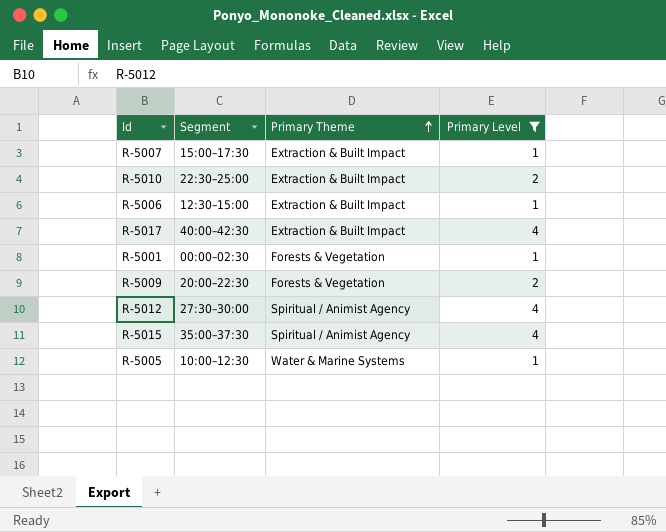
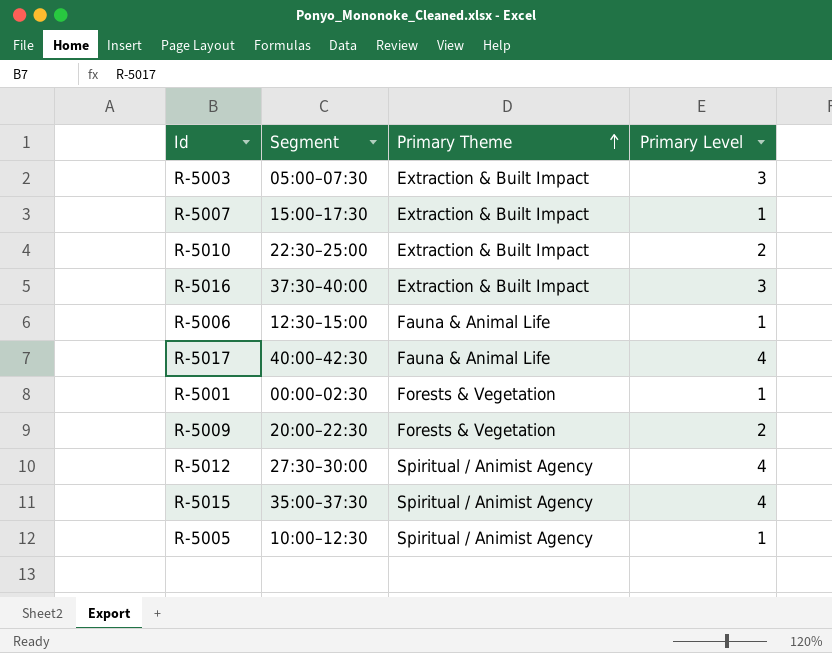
filter: Primary Level != 3 -> none
R-5006 | Primary Theme: Extraction & Built Impact -> Fauna & Animal Life
R-5017 | Primary Theme: Extraction & Built Impact -> Fauna & Animal Life
R-5005 | Primary Theme: Water & Marine Systems -> Spiritual / Animist Agency

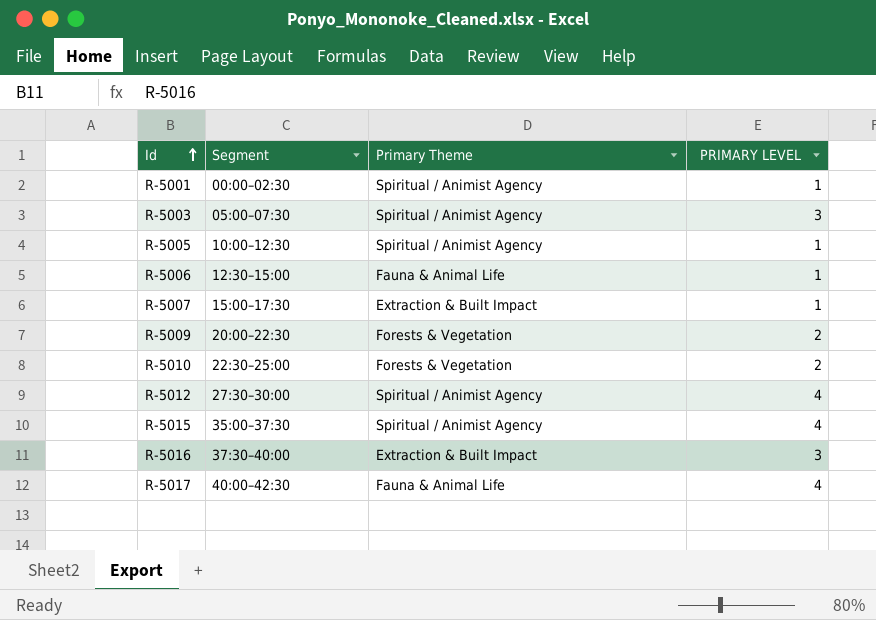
row order: Primary Theme ascending -> Id ascending
column name: Primary Level -> PRIMARY LEVEL
R-5001 | Primary Theme: Forests & Vegetation -> Spiritual / Animist Agency
R-5003 | Primary Theme: Extraction & Built Impact -> Spiritual / Animist Agency
R-5010 | Primary Theme: Extraction & Built Impact -> Forests & Vegetation

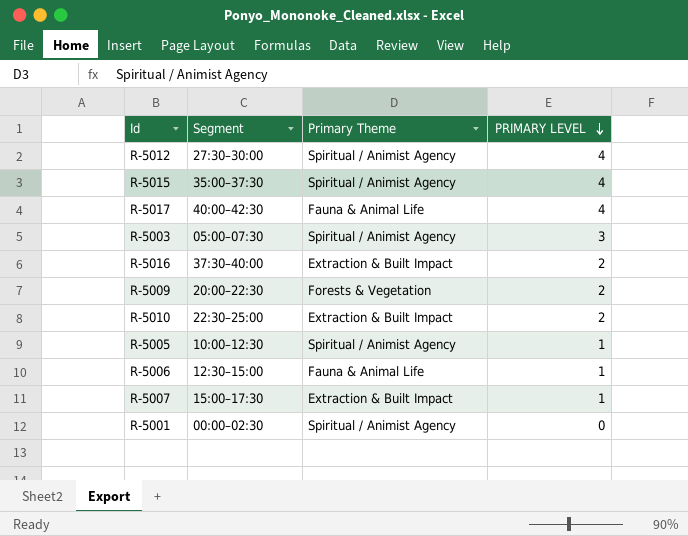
row order: Id ascending -> PRIMARY LEVEL descending
R-5016 | PRIMARY LEVEL: 3 -> 2
R-5010 | Primary Theme: Forests & Vegetation -> Extraction & Built Impact
R-5001 | PRIMARY LEVEL: 1 -> 0

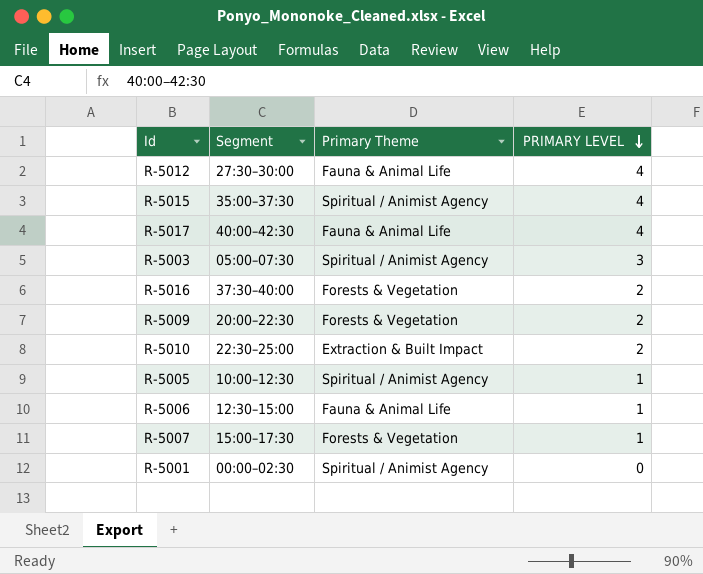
R-5012 | Primary Theme: Spiritual / Animist Agency -> Fauna & Animal Life
R-5016 | Primary Theme: Extraction & Built Impact -> Forests & Vegetation
R-5007 | Primary Theme: Extraction & Built Impact -> Forests & Vegetation

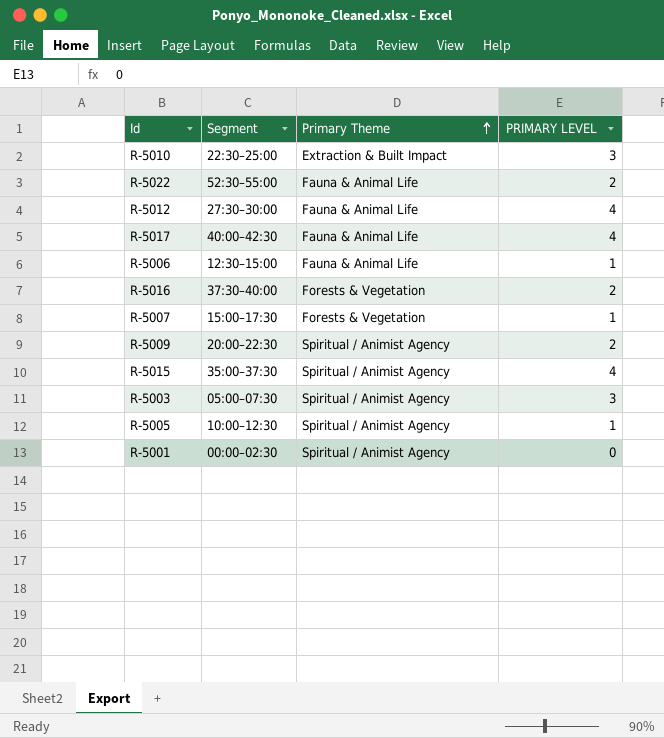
row order: PRIMARY LEVEL descending -> Primary Theme ascending
R-5010 | PRIMARY LEVEL: 2 -> 3
row R-5022: none -> 52:30–55:00 | Fauna & Animal Life | 2
R-5009 | Primary Theme: Forests & Vegetation -> Spiritual / Animist Agency

